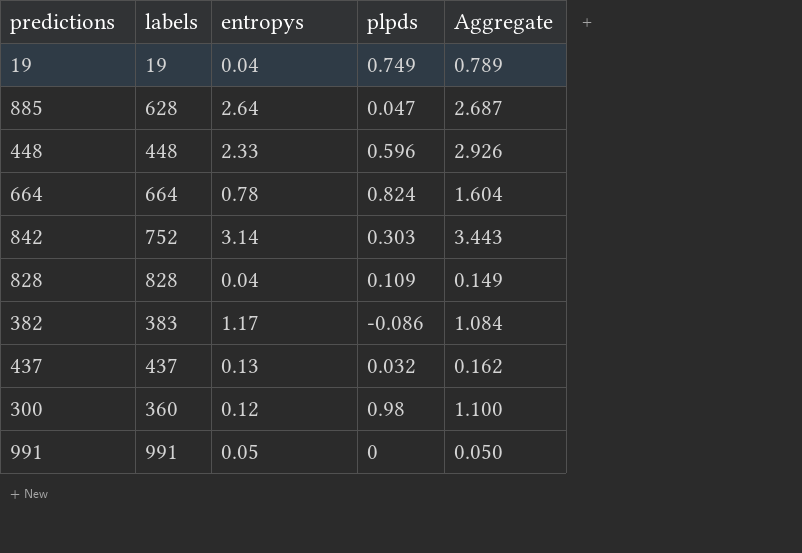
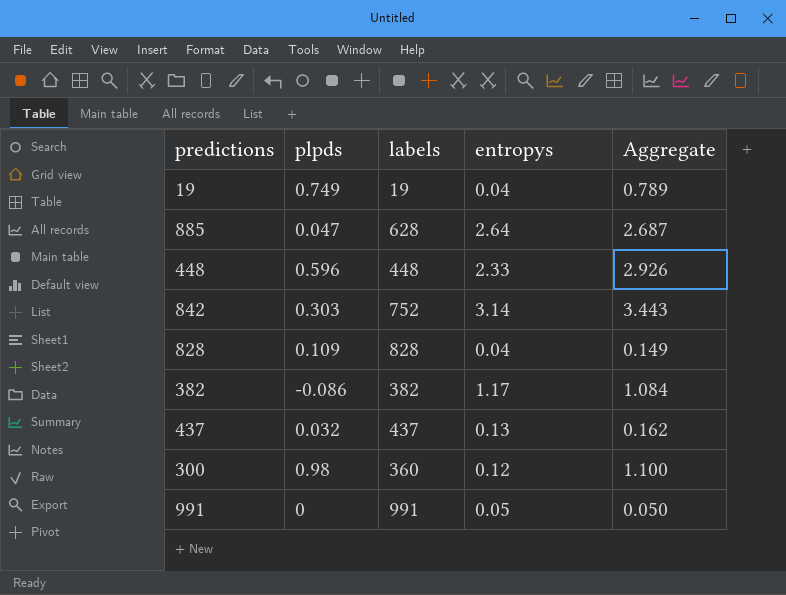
column plpds | position: 4 -> 2
row 664: 664 | 0.78 | 0.824 | 1.604 -> none
382 | labels: 383 -> 382

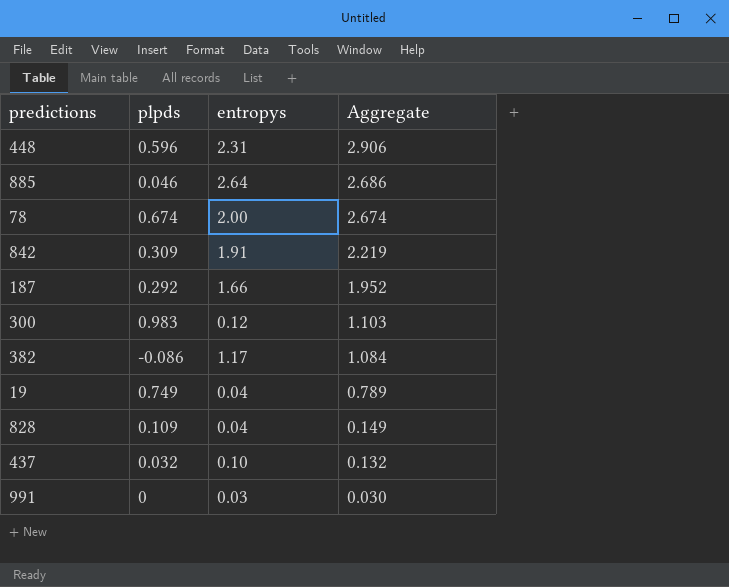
row order: none -> Aggregate descending
column labels | position: 3 -> none
448 | entropys: 2.33 -> 2.31
448 | Aggregate: 2.926 -> 2.906
885 | plpds: 0.047 -> 0.046
885 | Aggregate: 2.687 -> 2.686
row 78: none -> 0.674 | 2.00 | 2.674
842 | plpds: 0.303 -> 0.309
842 | entropys: 3.14 -> 1.91
842 | Aggregate: 3.443 -> 2.219
row 187: none -> 0.292 | 1.66 | 1.952
300 | plpds: 0.98 -> 0.983
300 | Aggregate: 1.100 -> 1.103
437 | entropys: 0.13 -> 0.10
437 | Aggregate: 0.162 -> 0.132
991 | entropys: 0.05 -> 0.03
991 | Aggregate: 0.050 -> 0.030

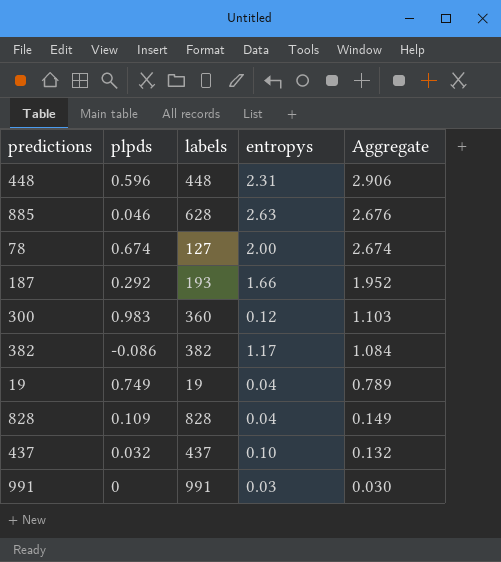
column labels | position: none -> 3
row 842: 0.309 | 1.91 | 2.219 -> none
885 | entropys: 2.64 -> 2.63
885 | Aggregate: 2.686 -> 2.676

